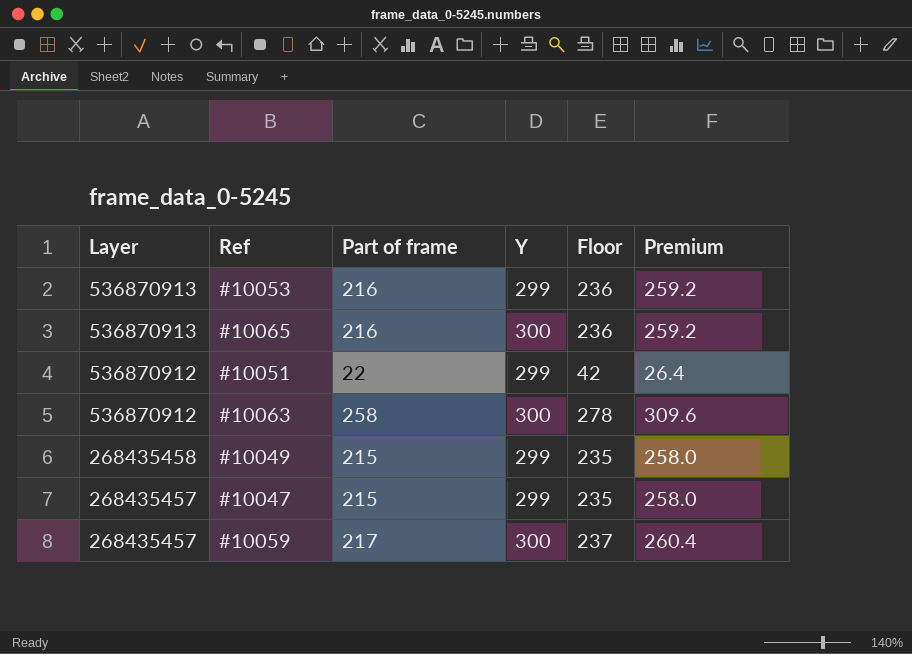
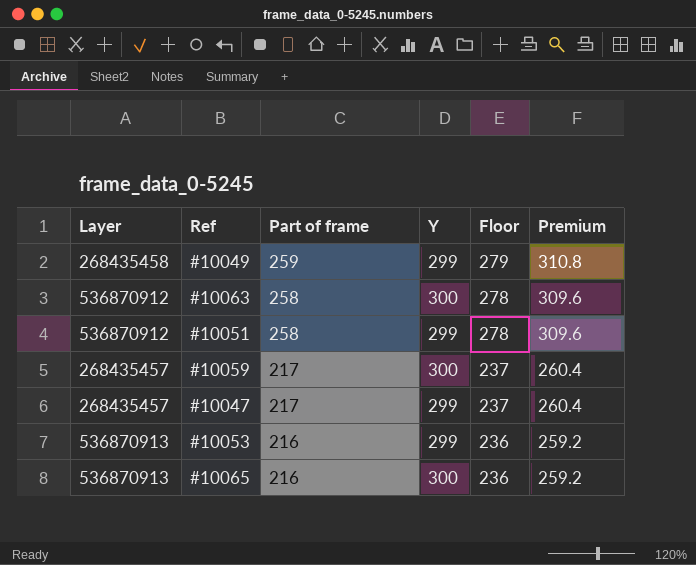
row order: Layer descending -> Part of frame descending
#10049 | Part of frame: 215 -> 259
#10049 | Floor: 235 -> 279
#10049 | Premium: 258.0 -> 310.8
#10051 | Part of frame: 22 -> 258
#10051 | Floor: 42 -> 278
#10051 | Premium: 26.4 -> 309.6
#10047 | Part of frame: 215 -> 217
#10047 | Floor: 235 -> 237
#10047 | Premium: 258.0 -> 260.4

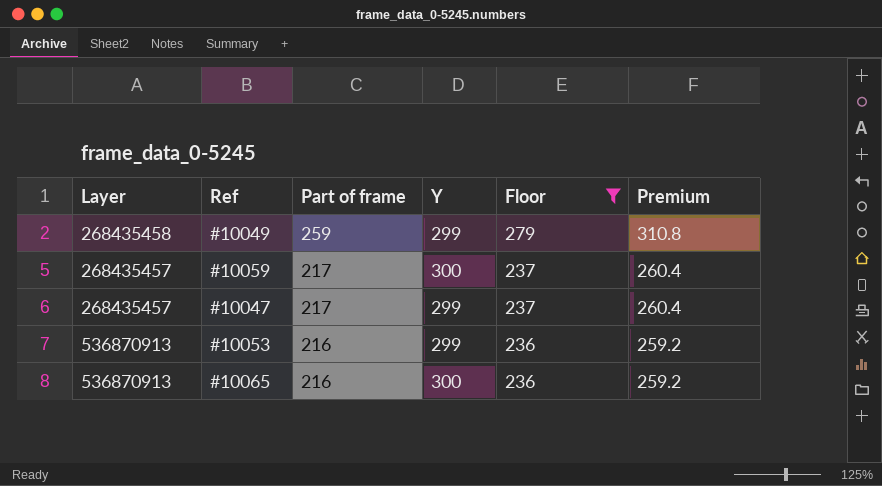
filter: none -> Floor != 278

